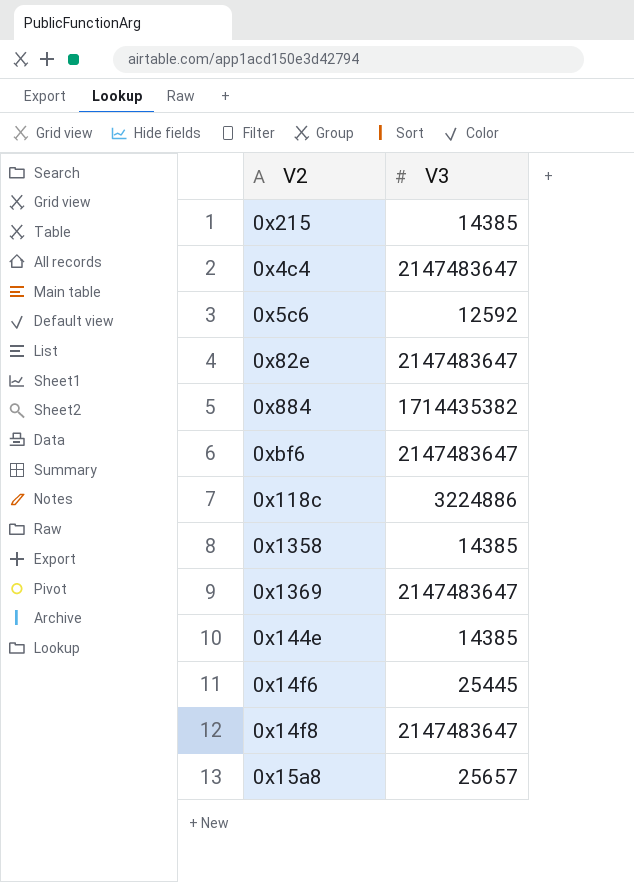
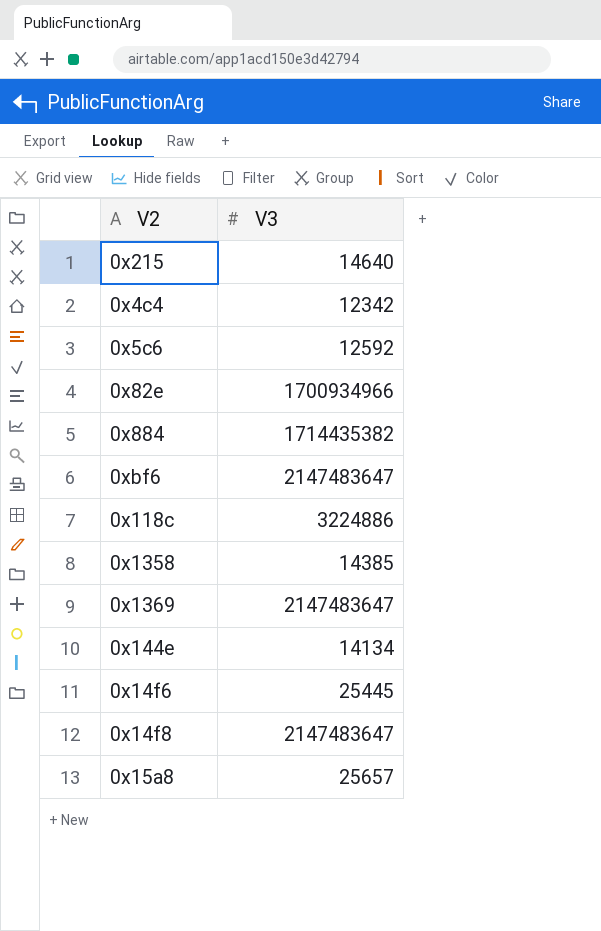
0x215 | V3: 14385 -> 14640
0x4c4 | V3: 2147483647 -> 12342
0x82e | V3: 2147483647 -> 1700934966
0x144e | V3: 14385 -> 14134

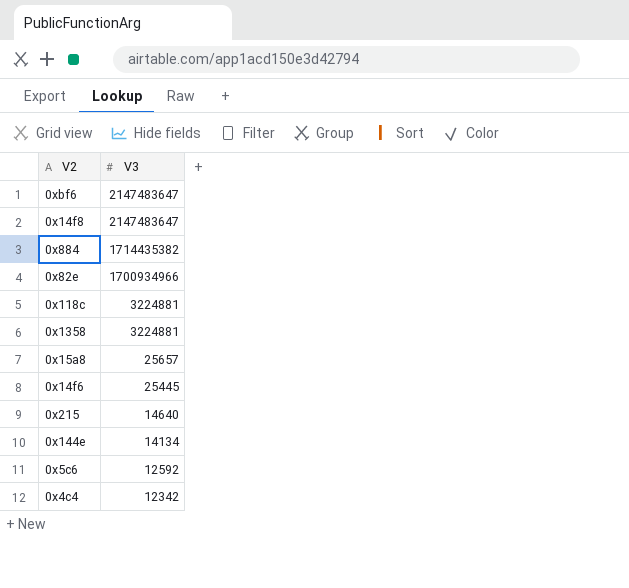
row order: none -> V3 descending
row 0x1369: 2147483647 -> none
0x118c | V3: 3224886 -> 3224881
0x1358 | V3: 14385 -> 3224881

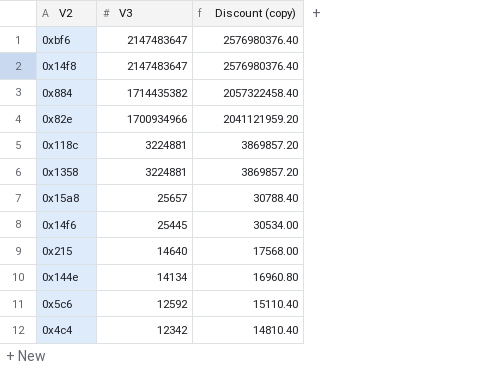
column Discount (copy) | formula: none -> [V3] * 1.2

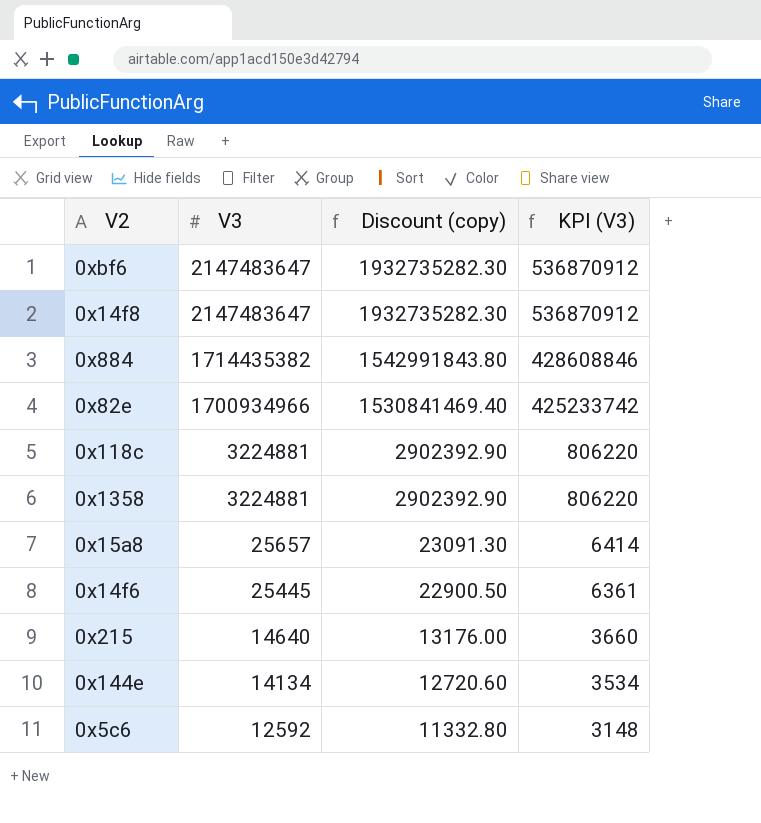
column Discount (copy) | formula: [V3] * 1.2 -> [V3] * 0.9
column KPI (V3) | formula: none -> [V3] * 0.25
row 0x4c4: 12342 | 14810.40 -> none

